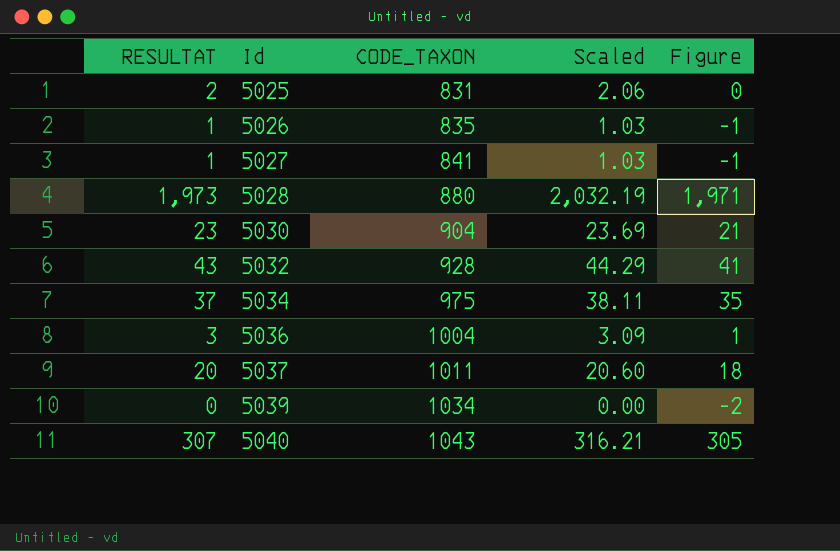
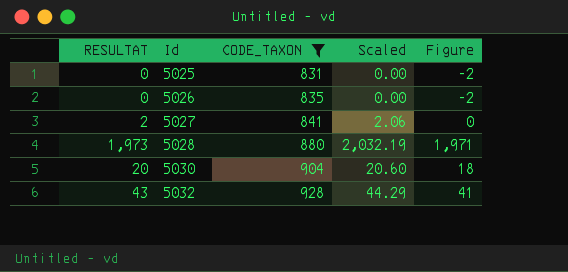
filter: none -> CODE_TAXON <= 928
5025 | RESULTAT: 2 -> 0
5025 | Scaled: 2.06 -> 0.00
5025 | Figure: 0 -> -2
5026 | RESULTAT: 1 -> 0
5026 | Scaled: 1.03 -> 0.00
5026 | Figure: -1 -> -2
5027 | RESULTAT: 1 -> 2
5027 | Scaled: 1.03 -> 2.06
5027 | Figure: -1 -> 0
5030 | RESULTAT: 23 -> 20
5030 | Scaled: 23.69 -> 20.60
5030 | Figure: 21 -> 18

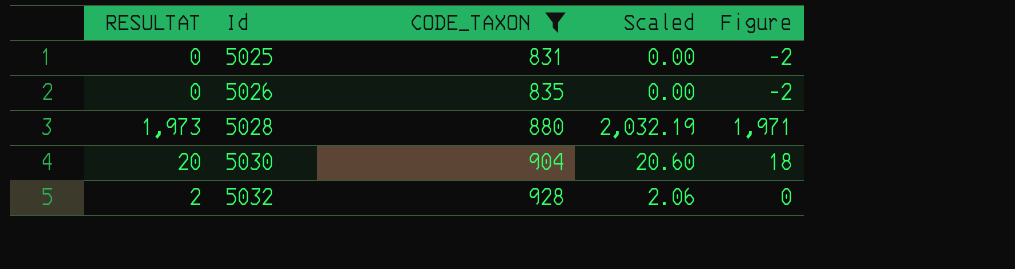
row 5027: 2 | 841 | 2.06 | 0 -> none
5032 | RESULTAT: 43 -> 2
5032 | Scaled: 44.29 -> 2.06
5032 | Figure: 41 -> 0

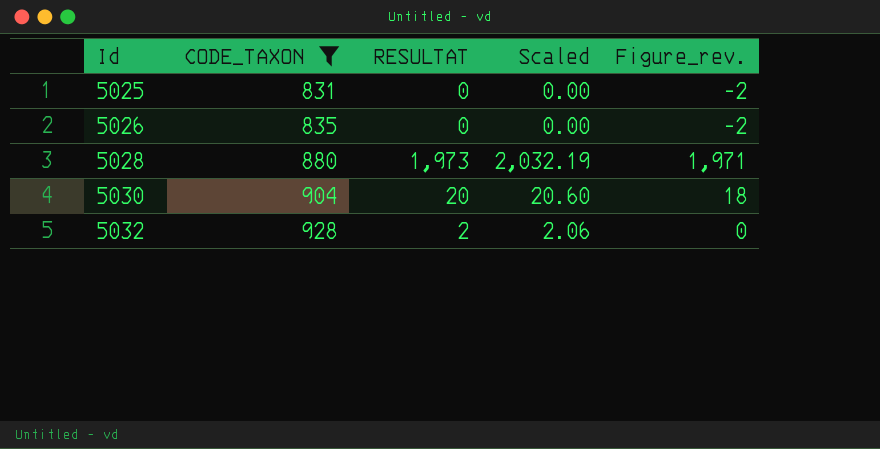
column RESULTAT | position: 1 -> 3
column name: Figure -> Figure_rev.

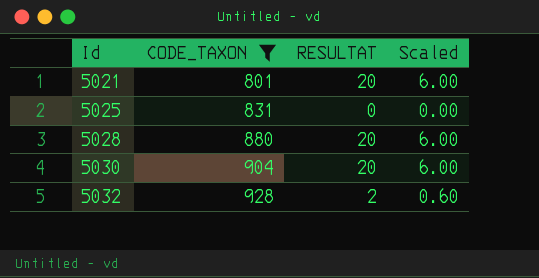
column Figure_rev. | formula: [RESULTAT] - 2 -> none
column Scaled | formula: [RESULTAT] * 1.03 -> [RESULTAT] * 0.3
row 5026: 835 | 0 | 0.00 | -2 -> none
row 5021: none -> 801 | 20 | 6.00
5028 | RESULTAT: 1,973 -> 20

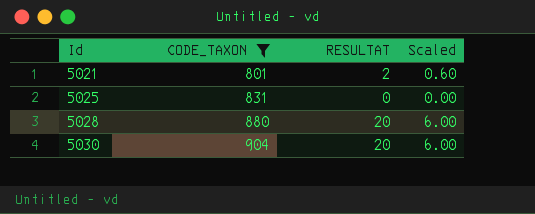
row 5032: 928 | 2 | 0.60 -> none
5021 | RESULTAT: 20 -> 2
5021 | Scaled: 6.00 -> 0.60

